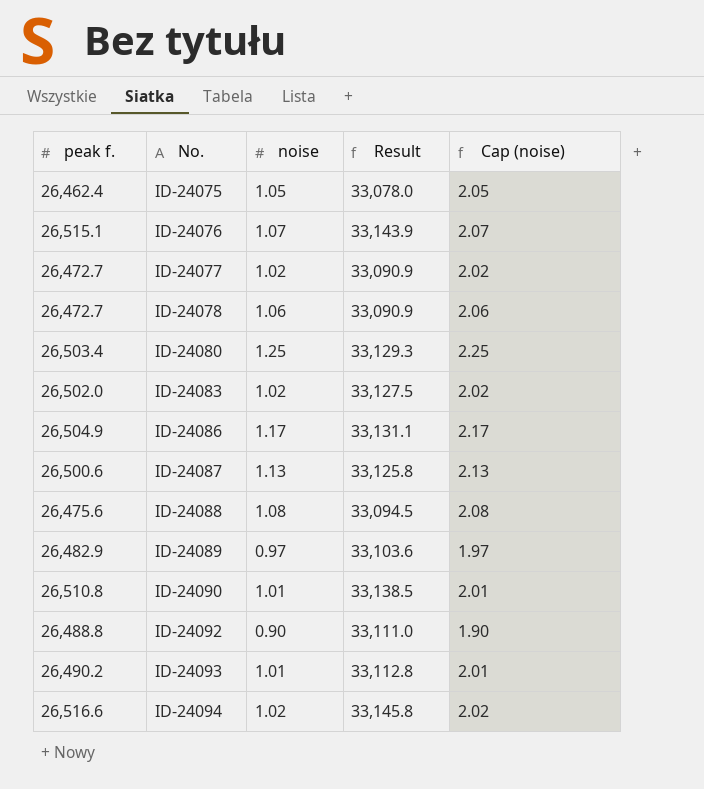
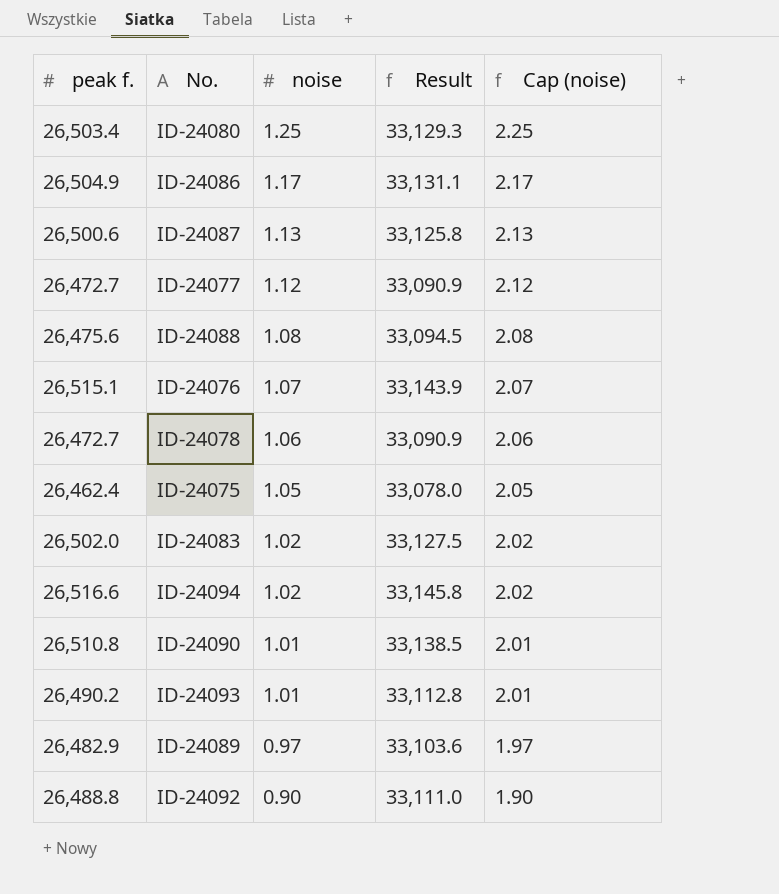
row order: No. ascending -> noise descending
ID-24077 | noise: 1.02 -> 1.12
ID-24077 | Cap (noise): 2.02 -> 2.12

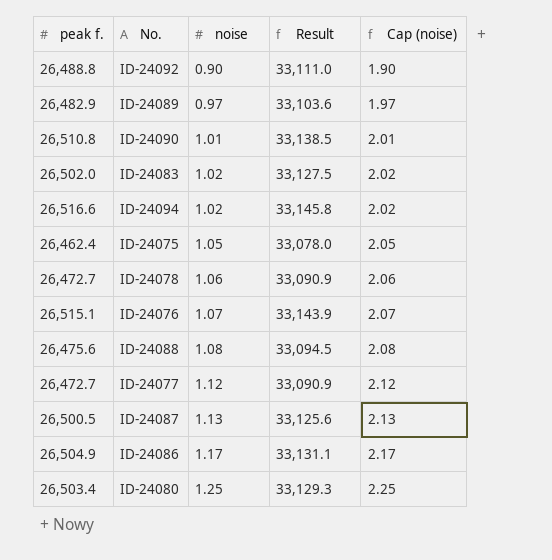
row order: noise descending -> noise ascending
row ID-24093: 26,490.2 | 1.01 | 33,112.8 | 2.01 -> none
ID-24087 | peak f.: 26,500.6 -> 26,500.5
ID-24087 | Result: 33,125.8 -> 33,125.6

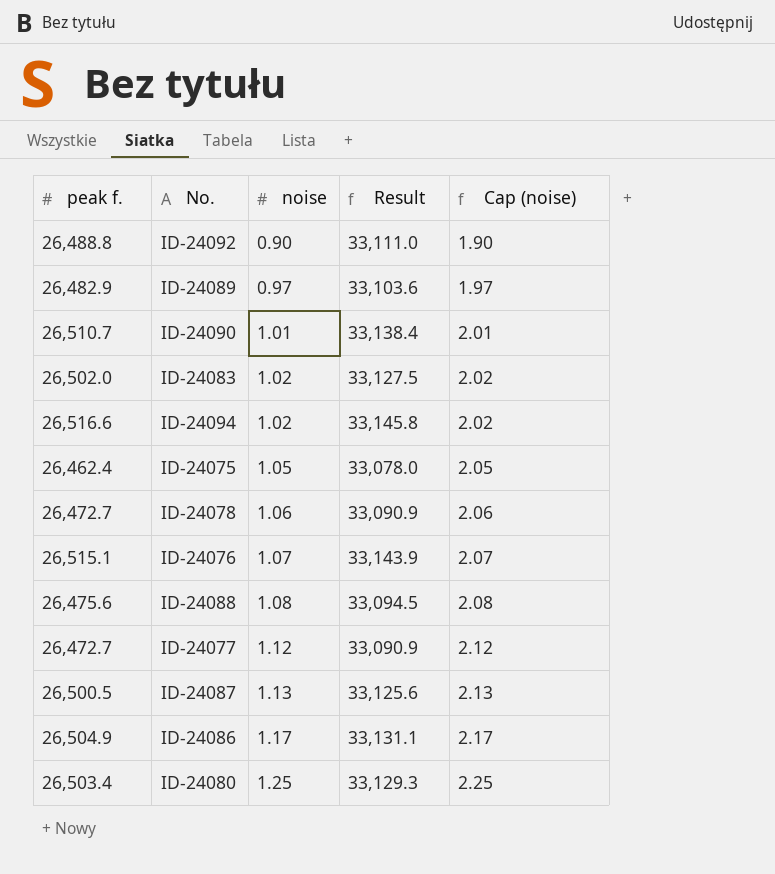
ID-24090 | peak f.: 26,510.8 -> 26,510.7
ID-24090 | Result: 33,138.5 -> 33,138.4

